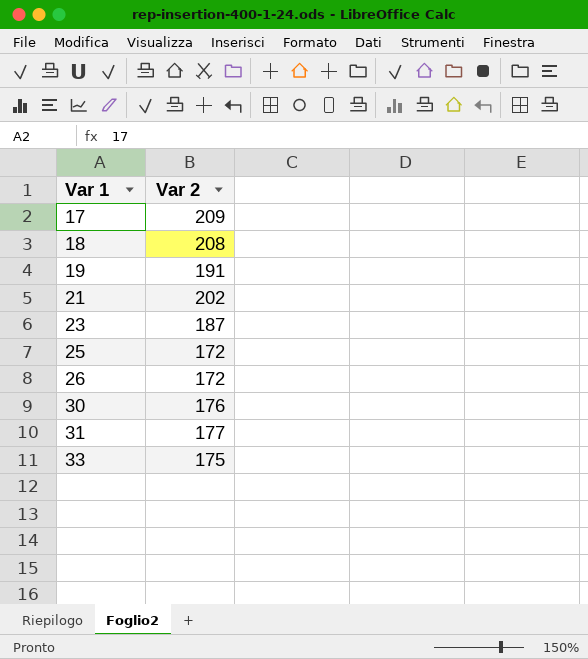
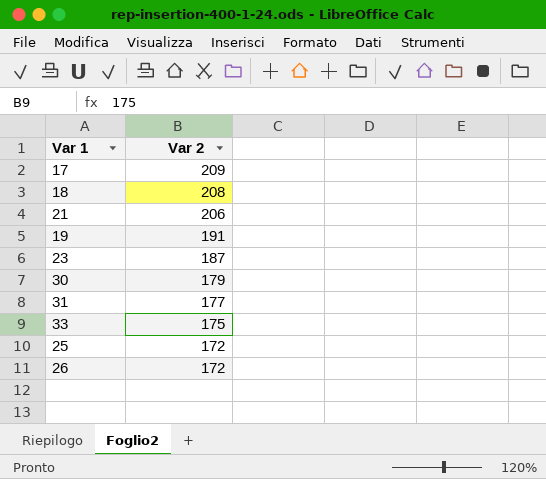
row order: Var 1 ascending -> Var 2 descending
21 | Var 2: 202 -> 206
30 | Var 2: 176 -> 179

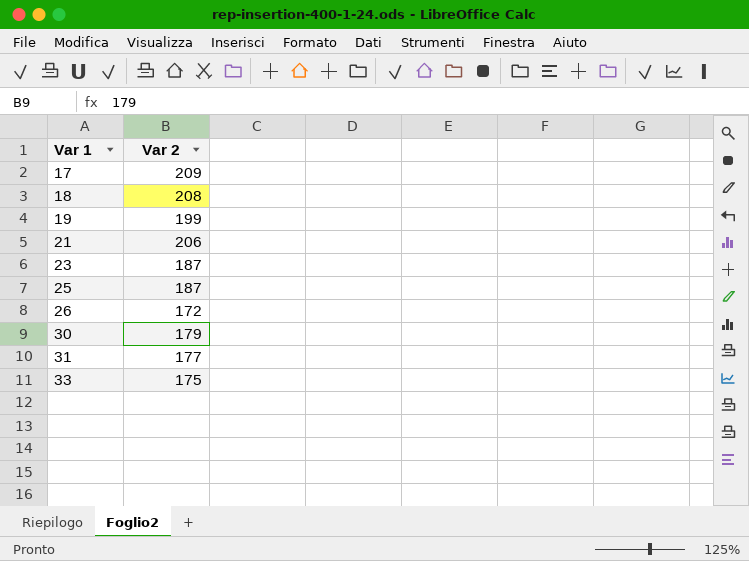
row order: Var 2 descending -> Var 1 ascending
19 | Var 2: 191 -> 199
25 | Var 2: 172 -> 187

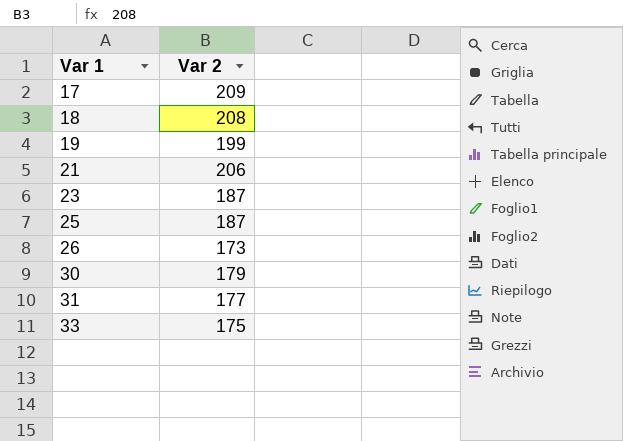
26 | Var 2: 172 -> 173

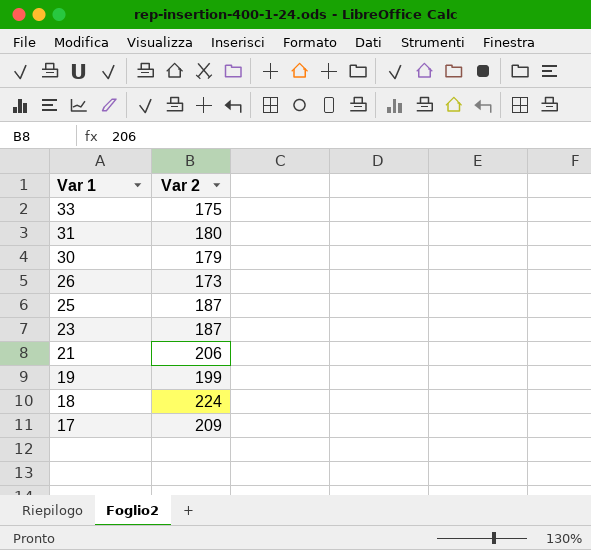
row order: Var 1 ascending -> Var 1 descending
31 | Var 2: 177 -> 180
18 | Var 2: 208 -> 224

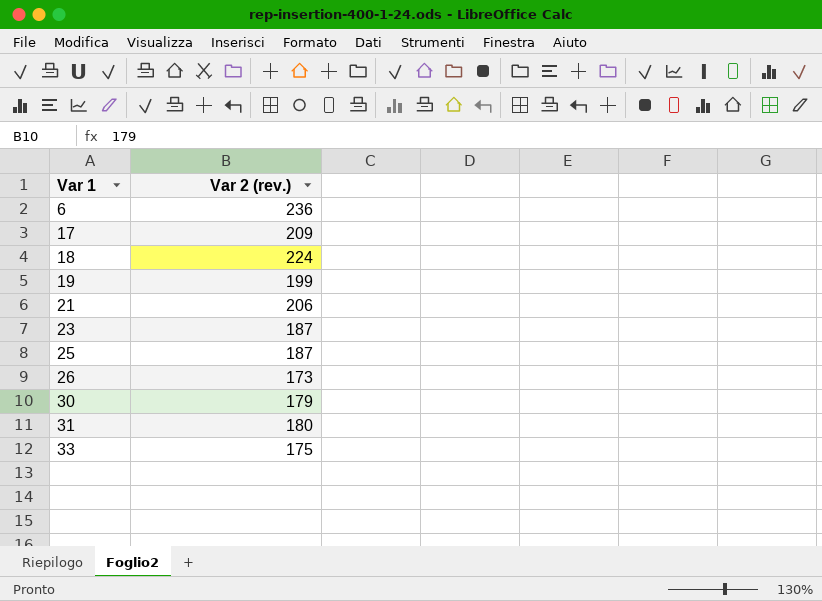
row order: Var 1 descending -> Var 1 ascending
column name: Var 2 -> Var 2 (rev.)
row 6: none -> 236

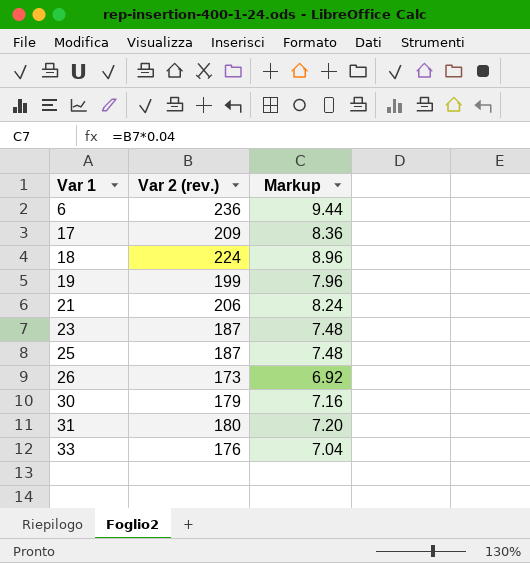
column Markup | formula: none -> [Var 2 (rev.)] * 0.04
33 | Var 2 (rev.): 175 -> 176

